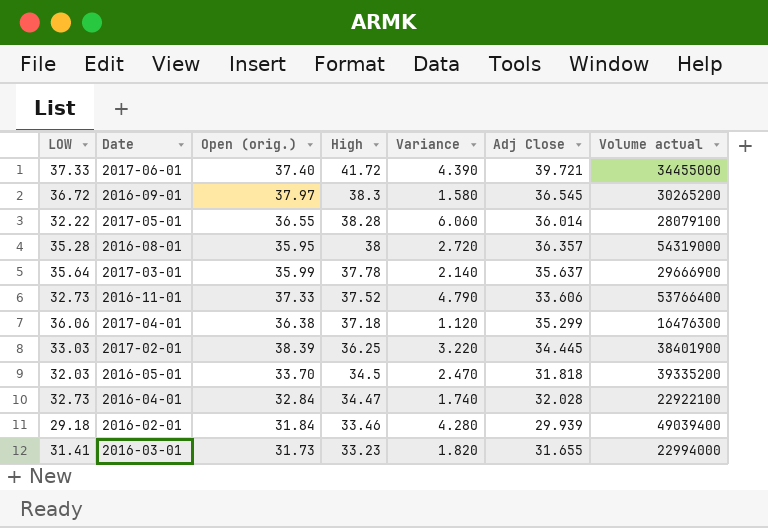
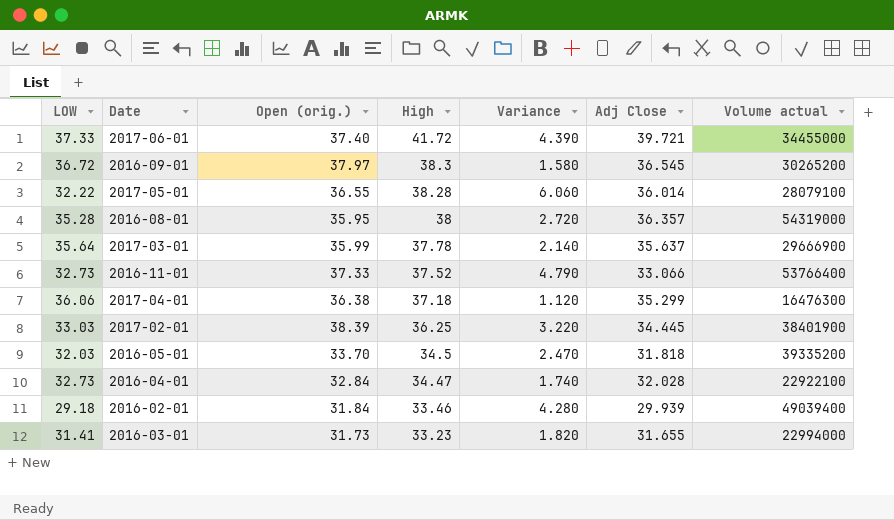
2016-11-01 | Adj Close: 33.606 -> 33.066

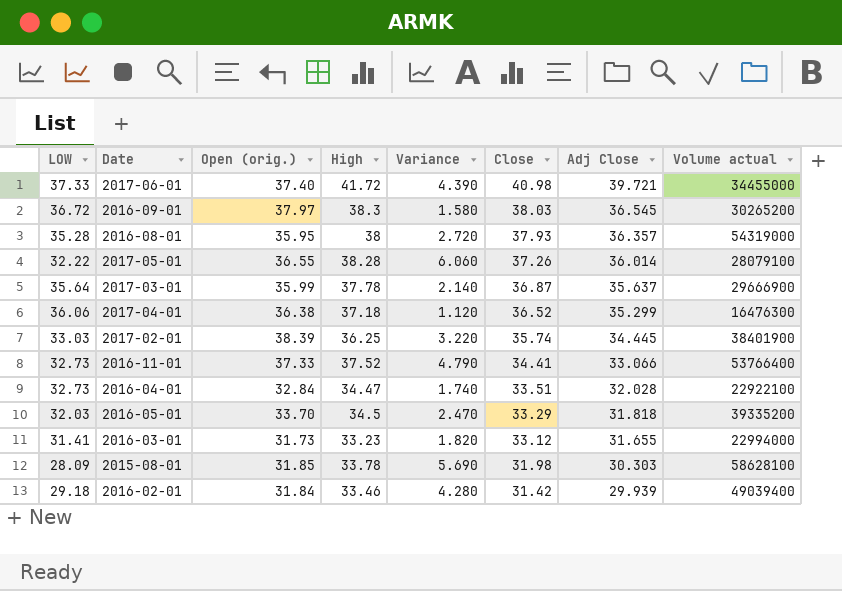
row order: High descending -> Close descending
column Close | position: none -> 6
row 2015-08-01: none -> 28.09 | 31.85 | 33.78 | 5.690 | 31.98 | 30.303 | 58628100

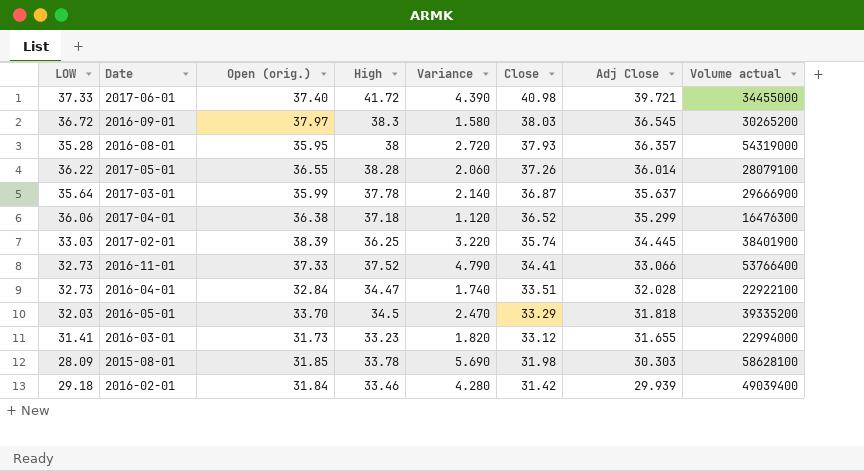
2017-05-01 | LOW: 32.22 -> 36.22
2017-05-01 | Variance: 6.060 -> 2.060

